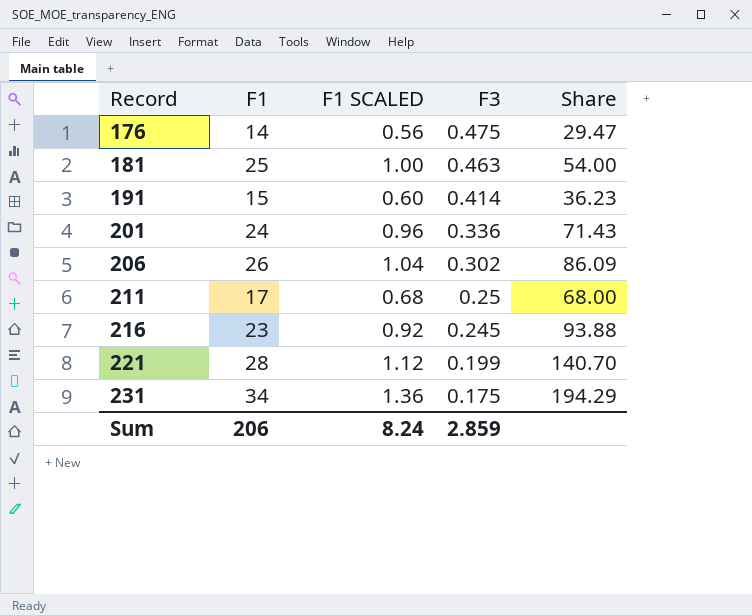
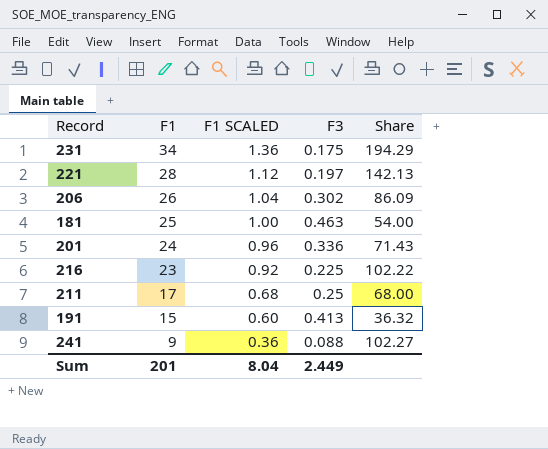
row order: Record ascending -> F1 descending
row 176: 14 | 0.56 | 0.475 | 29.47 -> none
221 | F3: 0.199 -> 0.197
221 | Share: 140.70 -> 142.13
216 | F3: 0.245 -> 0.225
216 | Share: 93.88 -> 102.22
191 | F3: 0.414 -> 0.413
191 | Share: 36.23 -> 36.32
row 241: none -> 9 | 0.36 | 0.088 | 102.27
Sum | F1: 206 -> 201
Sum | F1 SCALED: 8.24 -> 8.04
Sum | F3: 2.859 -> 2.449

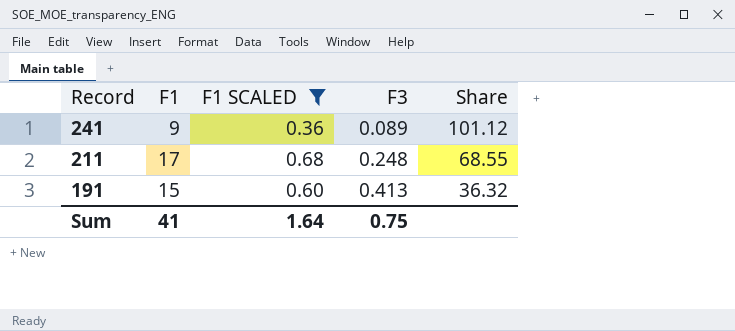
filter: none -> F1 SCALED <= 0.68
row order: F1 descending -> Record descending
241 | F3: 0.088 -> 0.089
241 | Share: 102.27 -> 101.12
211 | F3: 0.25 -> 0.248
211 | Share: 68.00 -> 68.55
Sum | F1: 201 -> 41
Sum | F1 SCALED: 8.04 -> 1.64
Sum | F3: 2.449 -> 0.75

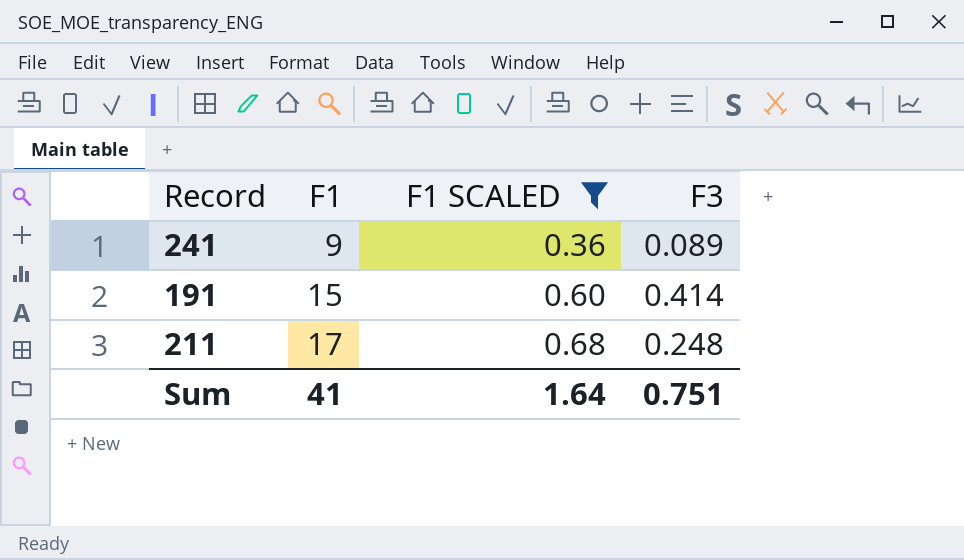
row order: Record descending -> F1 ascending
column Share | formula: [F1] / [F3] -> none
191 | F3: 0.413 -> 0.414
Sum | F3: 0.75 -> 0.751

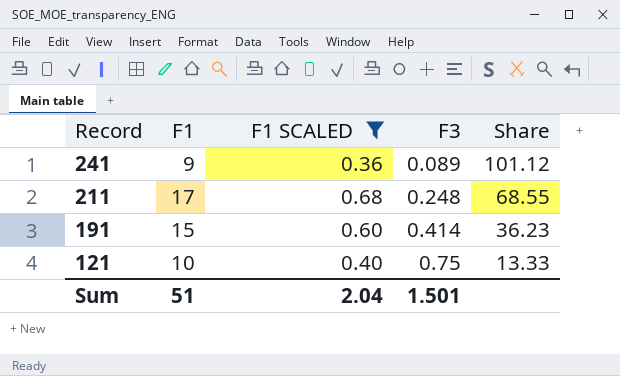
row order: F1 ascending -> Record descending
column Share | formula: none -> [F1] / [F3]
row 121: none -> 10 | 0.40 | 0.75 | 13.33
Sum | F1: 41 -> 51
Sum | F1 SCALED: 1.64 -> 2.04
Sum | F3: 0.751 -> 1.501

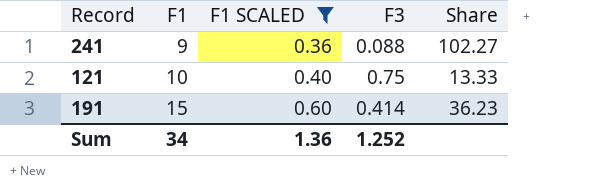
row order: Record descending -> F1 ascending
row 211: 17 | 0.68 | 0.248 | 68.55 -> none
241 | F3: 0.089 -> 0.088
241 | Share: 101.12 -> 102.27
Sum | F1: 51 -> 34
Sum | F1 SCALED: 2.04 -> 1.36
Sum | F3: 1.501 -> 1.252

